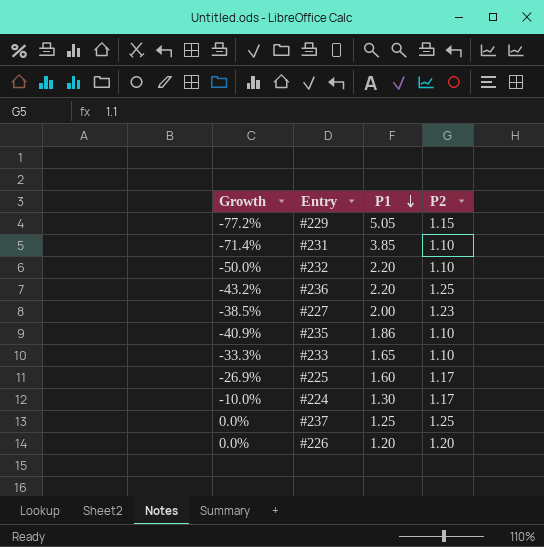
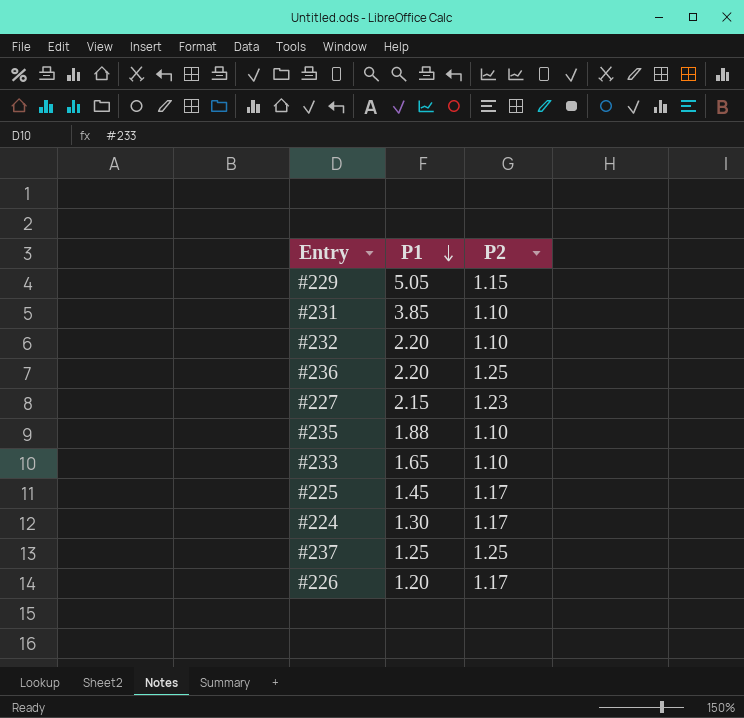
column Growth | formula: ([P2] - [P1]) / [P1] -> none
#227 | P1: 2.00 -> 2.15
#235 | P1: 1.86 -> 1.88
#225 | P1: 1.60 -> 1.45
#226 | P2: 1.20 -> 1.17

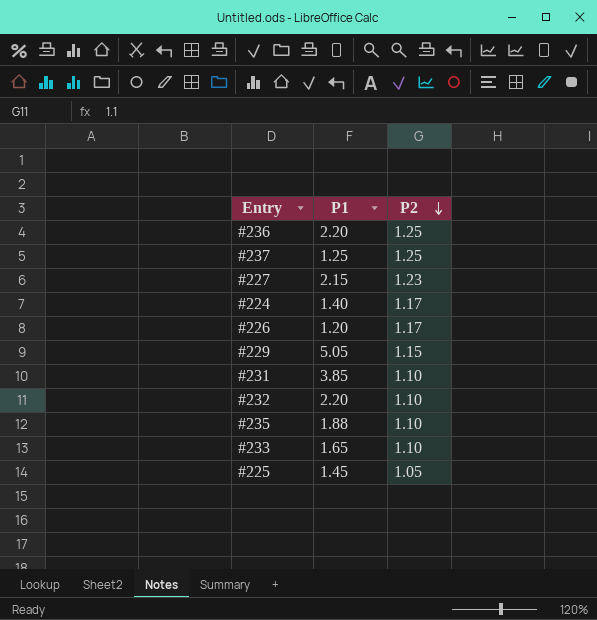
row order: P1 descending -> P2 descending
#224 | P1: 1.30 -> 1.40
#225 | P2: 1.17 -> 1.05

